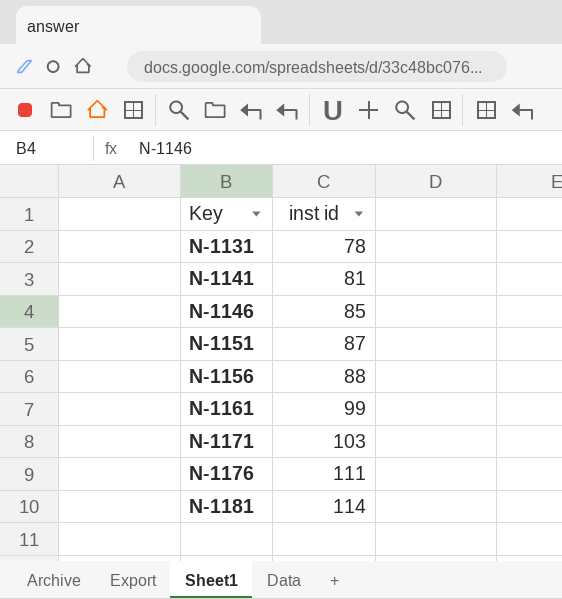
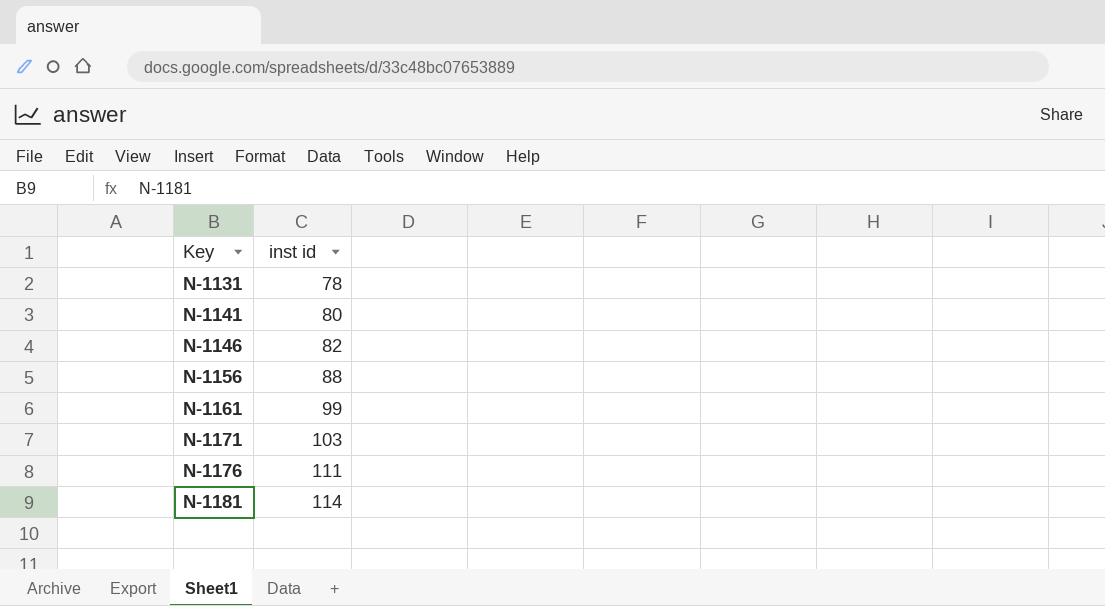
row N-1151: 87 -> none
N-1141 | inst id: 81 -> 80
N-1146 | inst id: 85 -> 82

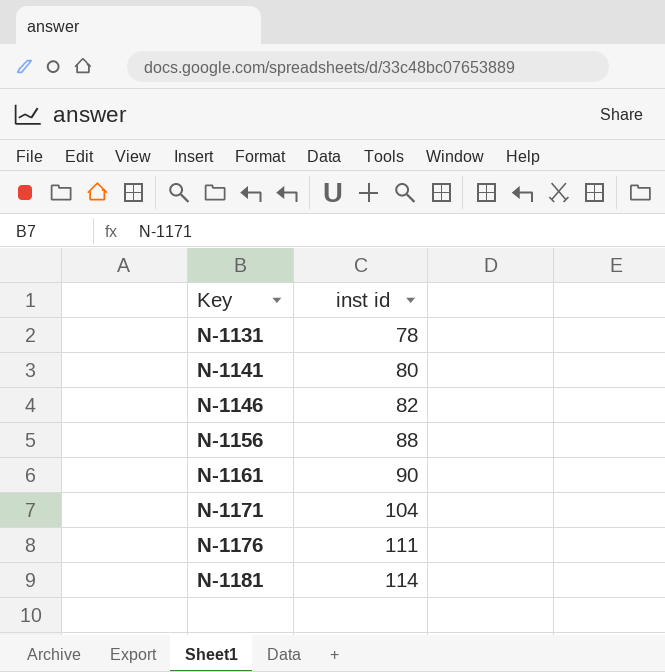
N-1161 | inst id: 99 -> 90
N-1171 | inst id: 103 -> 104

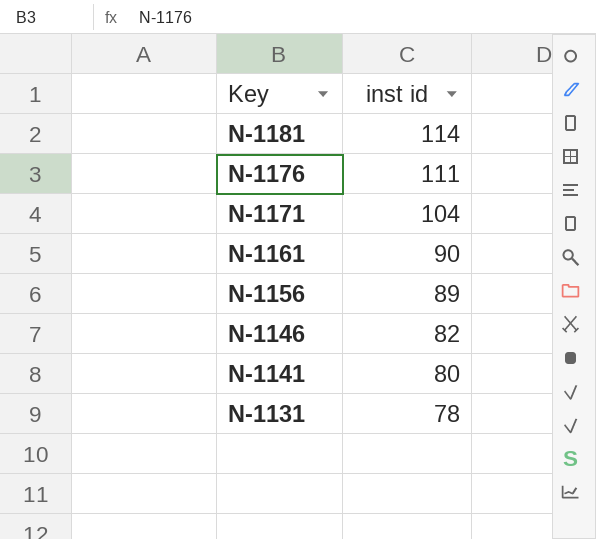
row order: Key ascending -> Key descending
N-1156 | inst id: 88 -> 89

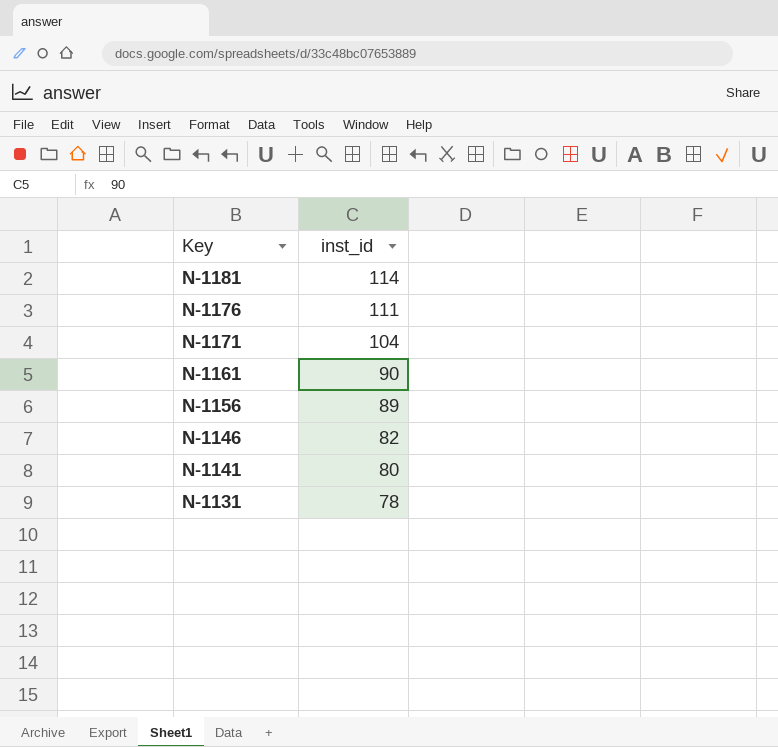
column name: inst id -> inst_id

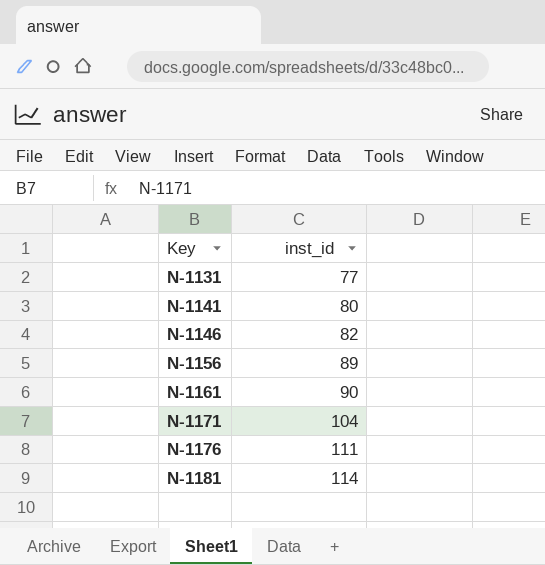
row order: Key descending -> Key ascending
N-1131 | inst_id: 78 -> 77

